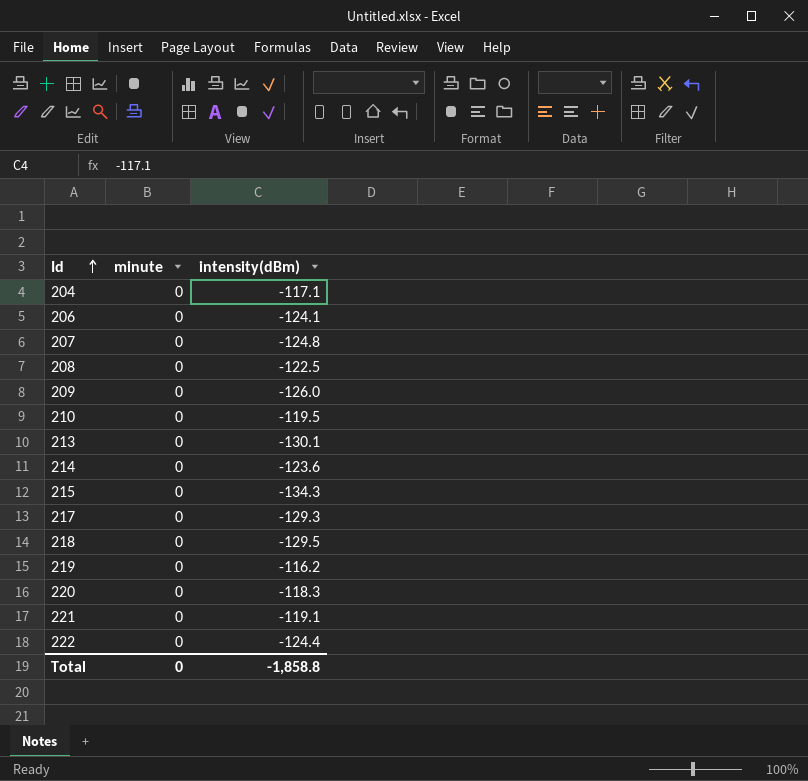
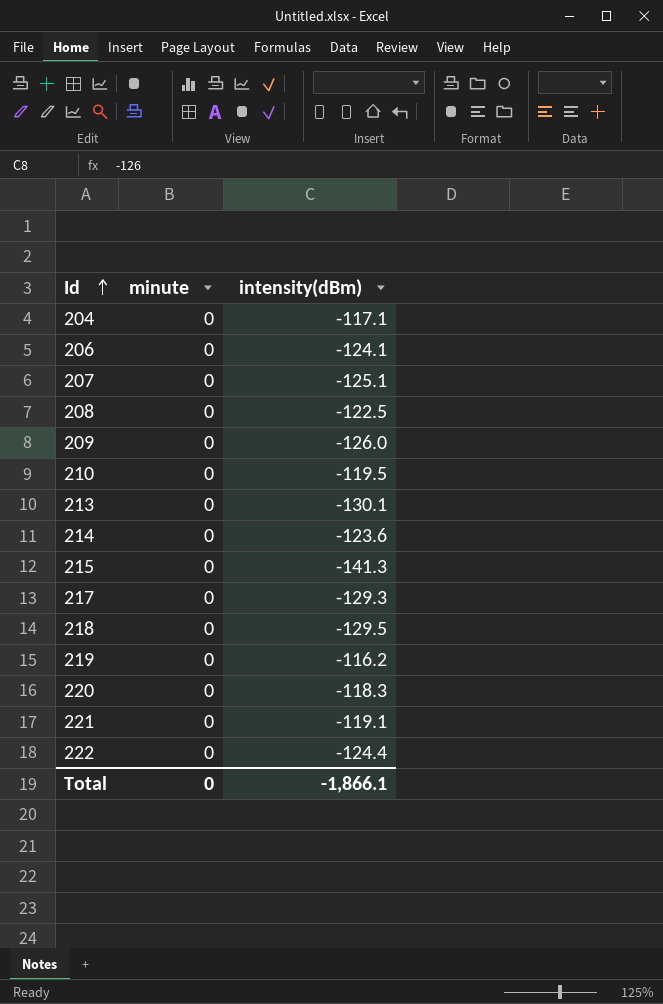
207 | intensity(dBm): -124.8 -> -125.1
215 | intensity(dBm): -134.3 -> -141.3
Total | intensity(dBm): -1,858.8 -> -1,866.1

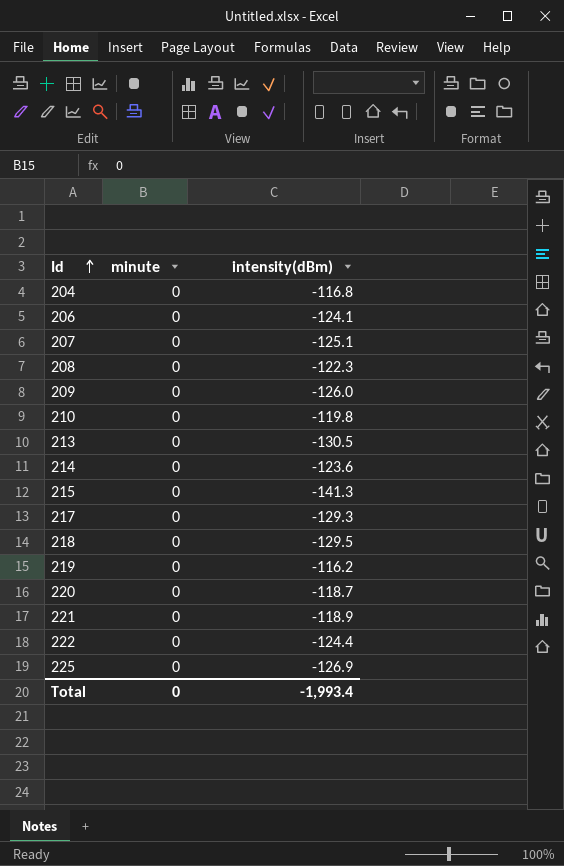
204 | intensity(dBm): -117.1 -> -116.8
208 | intensity(dBm): -122.5 -> -122.3
210 | intensity(dBm): -119.5 -> -119.8
213 | intensity(dBm): -130.1 -> -130.5
220 | intensity(dBm): -118.3 -> -118.7
221 | intensity(dBm): -119.1 -> -118.9
row 225: none -> 0 | -126.9
Total | intensity(dBm): -1,866.1 -> -1,993.4

